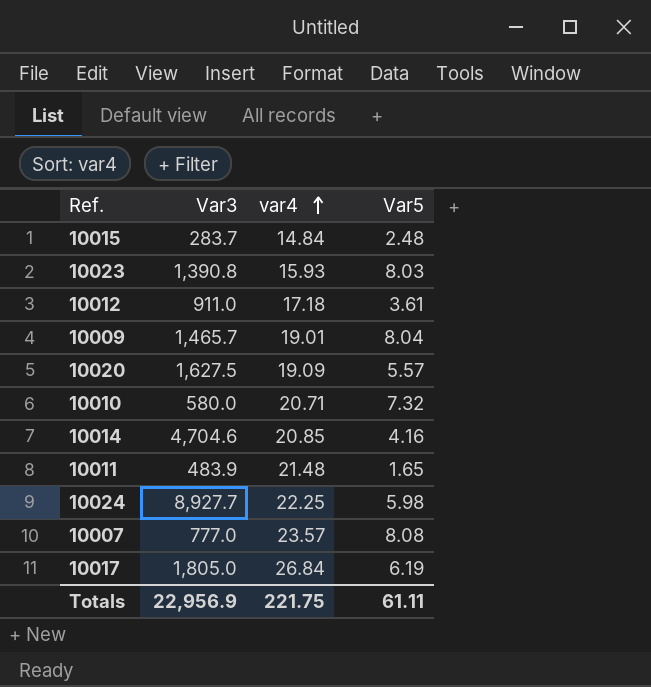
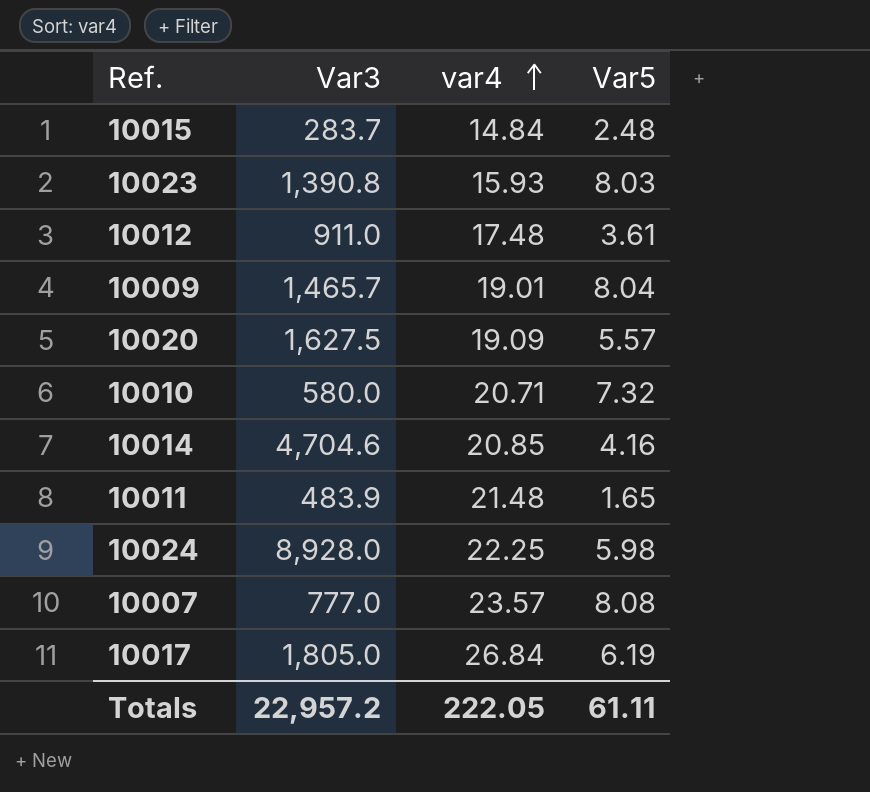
10012 | var4: 17.18 -> 17.48
10024 | Var3: 8,927.7 -> 8,928.0
Totals | Var3: 22,956.9 -> 22,957.2
Totals | var4: 221.75 -> 222.05

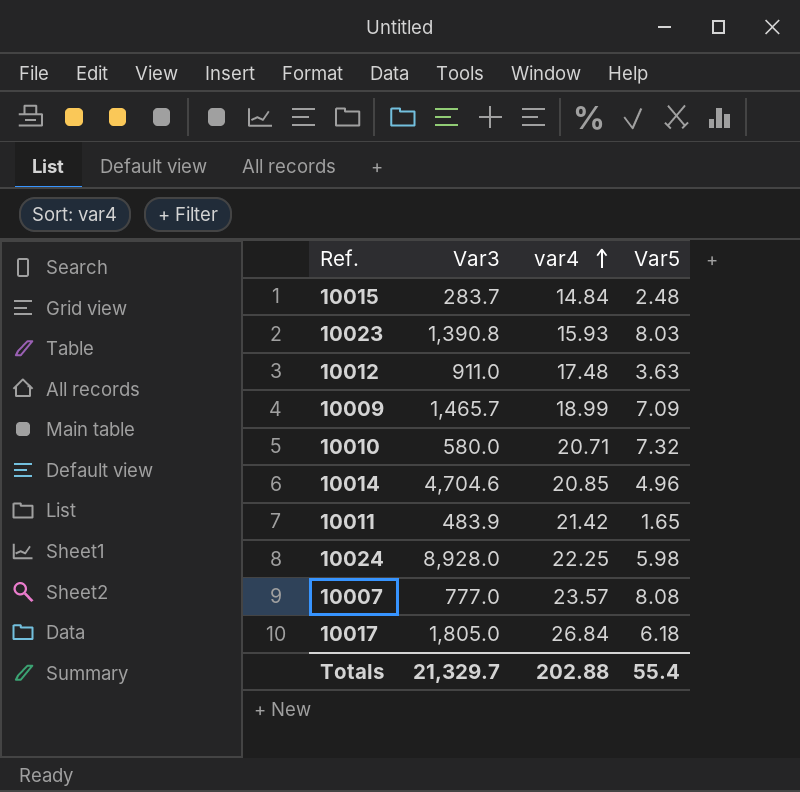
row 10020: 1,627.5 | 19.09 | 5.57 -> none
10012 | Var5: 3.61 -> 3.63
10009 | var4: 19.01 -> 18.99
10009 | Var5: 8.04 -> 7.09
10014 | Var5: 4.16 -> 4.96
10011 | var4: 21.48 -> 21.42
10017 | Var5: 6.19 -> 6.18
Totals | Var3: 22,957.2 -> 21,329.7
Totals | var4: 222.05 -> 202.88
Totals | Var5: 61.11 -> 55.4

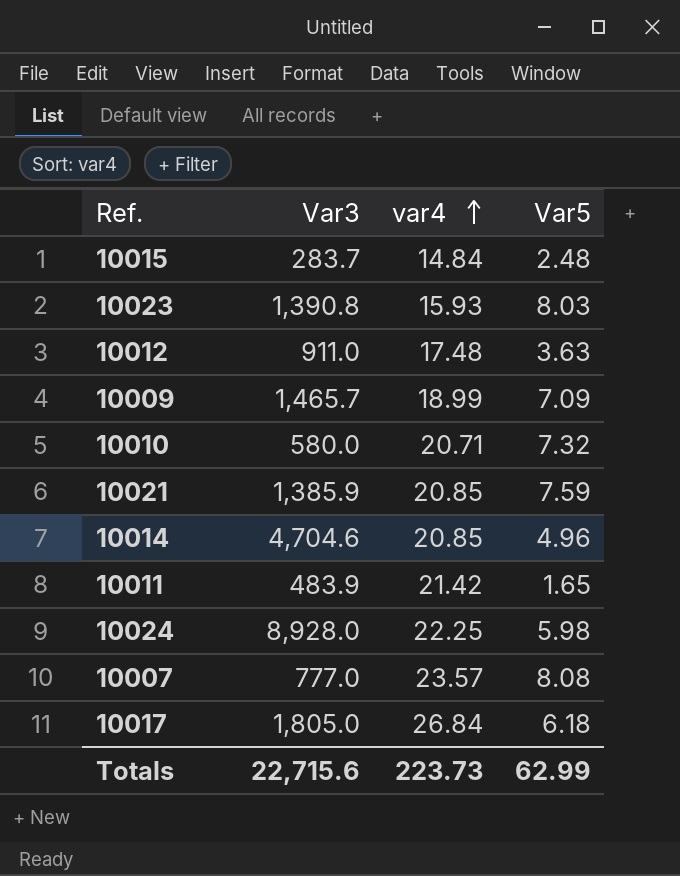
row 10021: none -> 1,385.9 | 20.85 | 7.59
Totals | Var3: 21,329.7 -> 22,715.6
Totals | var4: 202.88 -> 223.73
Totals | Var5: 55.4 -> 62.99

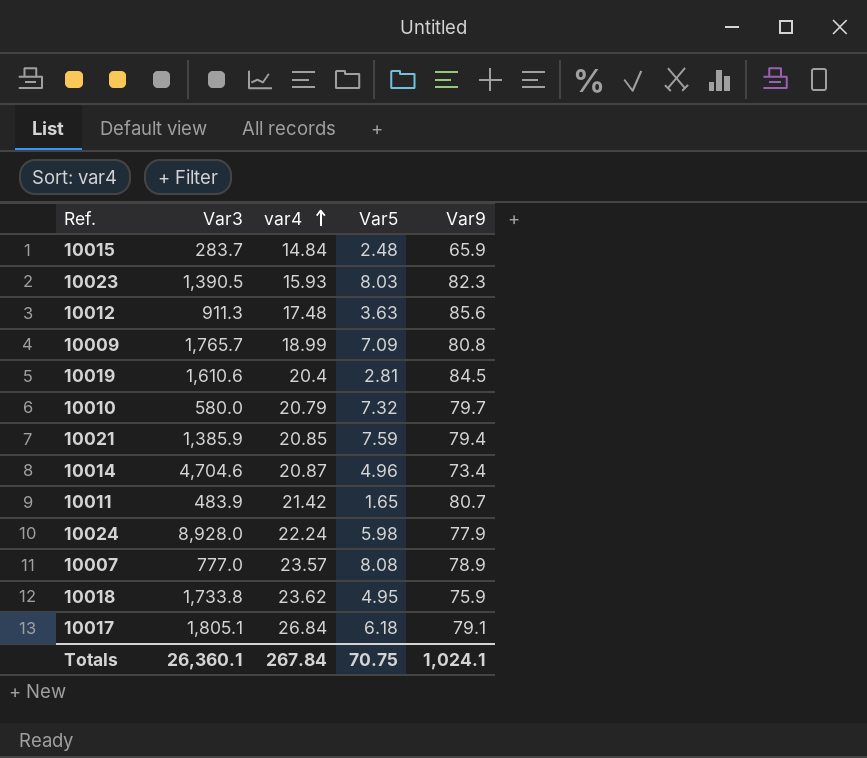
column Var9 | position: none -> 5
10023 | Var3: 1,390.8 -> 1,390.5
10012 | Var3: 911.0 -> 911.3
10009 | Var3: 1,465.7 -> 1,765.7
row 10019: none -> 1,610.6 | 20.4 | 2.81 | 84.5
10010 | var4: 20.71 -> 20.79
10014 | var4: 20.85 -> 20.87
10024 | var4: 22.25 -> 22.24
row 10018: none -> 1,733.8 | 23.62 | 4.95 | 75.9
10017 | Var3: 1,805.0 -> 1,805.1
Totals | Var3: 22,715.6 -> 26,360.1
Totals | var4: 223.73 -> 267.84
Totals | Var5: 62.99 -> 70.75

